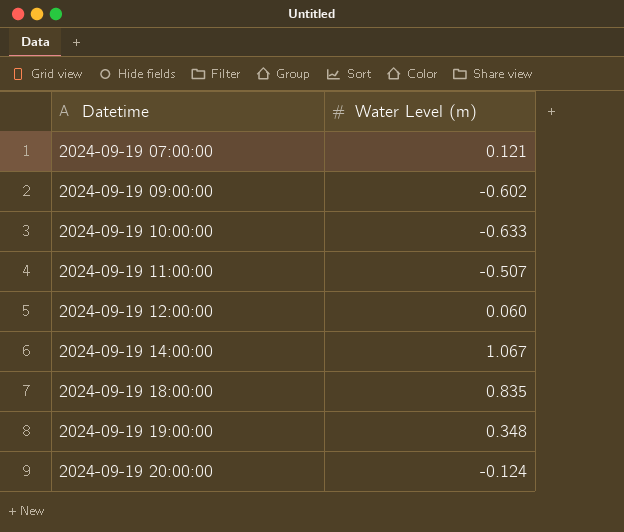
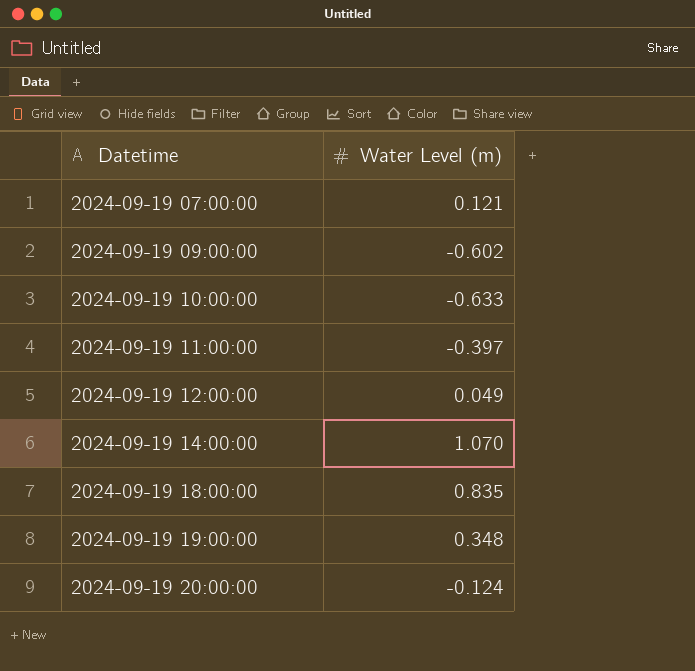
2024-09-19 11:00:00 | Water Level (m): -0.507 -> -0.397
2024-09-19 12:00:00 | Water Level (m): 0.060 -> 0.049
2024-09-19 14:00:00 | Water Level (m): 1.067 -> 1.070

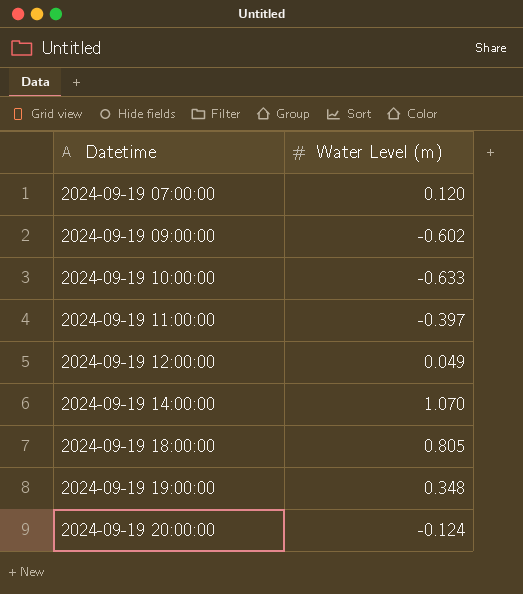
2024-09-19 07:00:00 | Water Level (m): 0.121 -> 0.120
2024-09-19 18:00:00 | Water Level (m): 0.835 -> 0.805

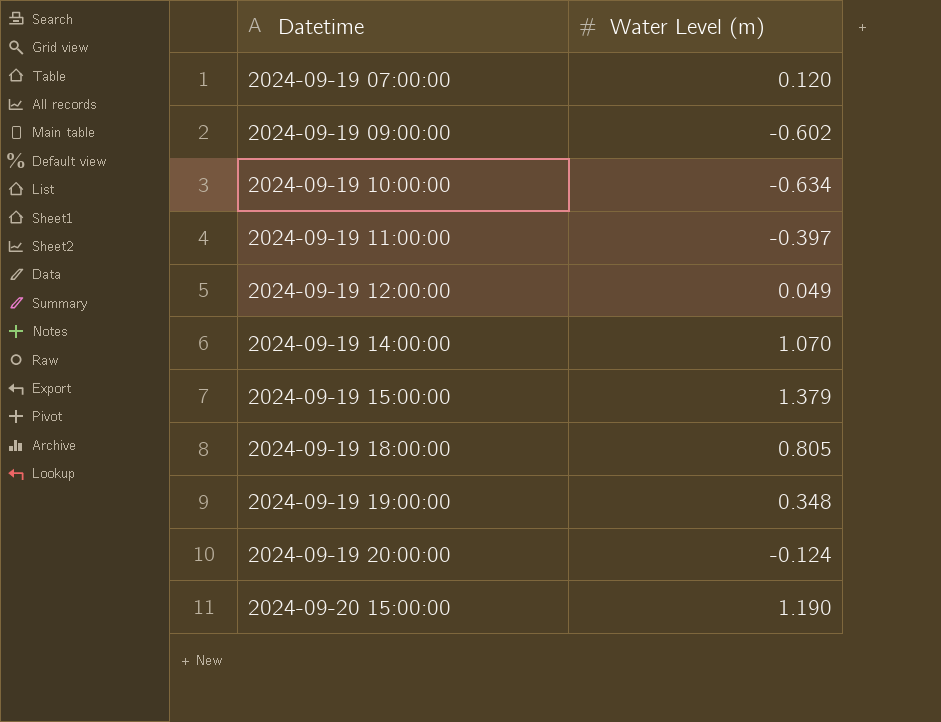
2024-09-19 10:00:00 | Water Level (m): -0.633 -> -0.634
row 2024-09-19 15:00:00: none -> 1.379
row 2024-09-20 15:00:00: none -> 1.190

